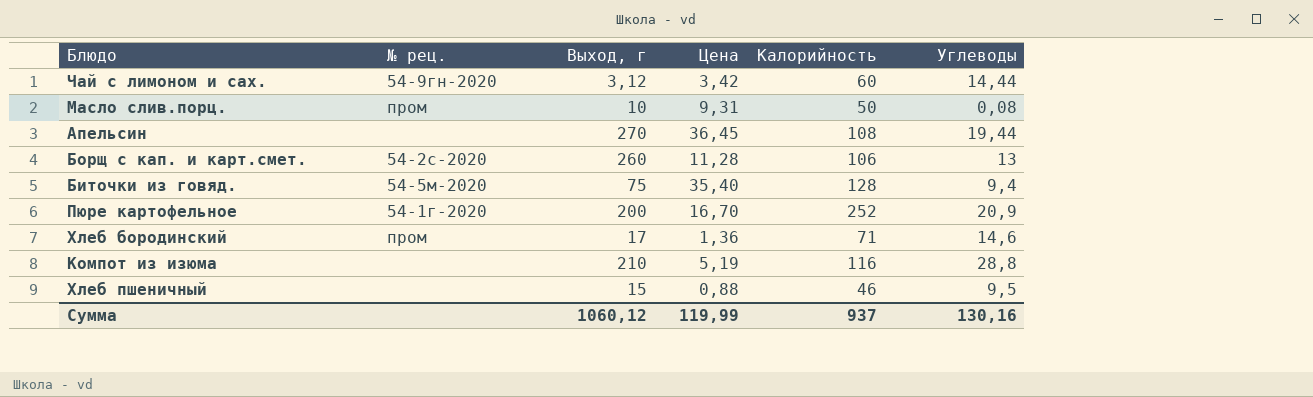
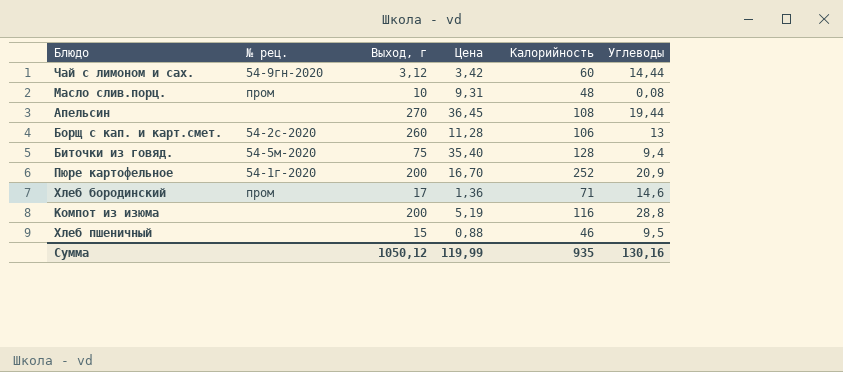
Масло слив.порц. | Калорийность: 50 -> 48
Компот из изюма | Выход, г: 210 -> 200
Сумма | Выход, г: 1060,12 -> 1050,12
Сумма | Калорийность: 937 -> 935

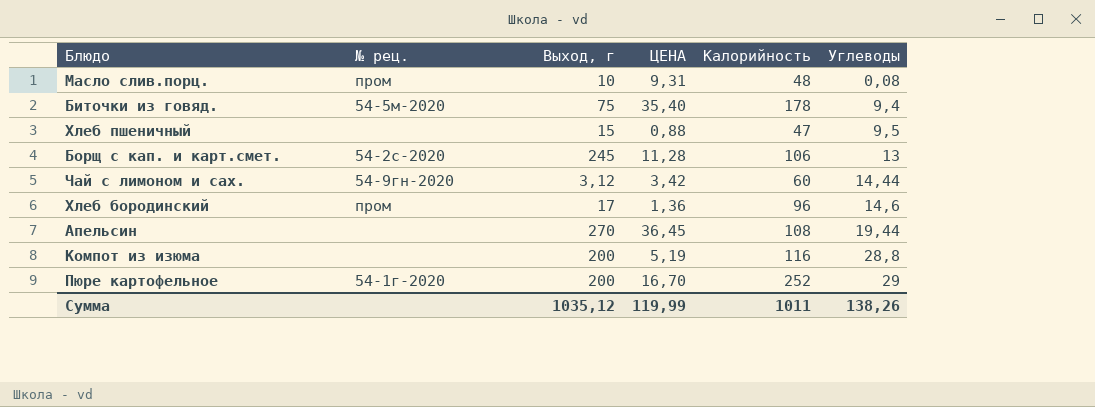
row order: none -> Углеводы ascending
column name: Цена -> ЦЕНА
Биточки из говяд. | Калорийность: 128 -> 178
Хлеб пшеничный | Калорийность: 46 -> 47
Борщ с кап. и карт.смет. | Выход, г: 260 -> 245
Хлеб бородинский | Калорийность: 71 -> 96
Пюре картофельное | Углеводы: 20,9 -> 29
Сумма | Выход, г: 1050,12 -> 1035,12
Сумма | Калорийность: 935 -> 1011
Сумма | Углеводы: 130,16 -> 138,26

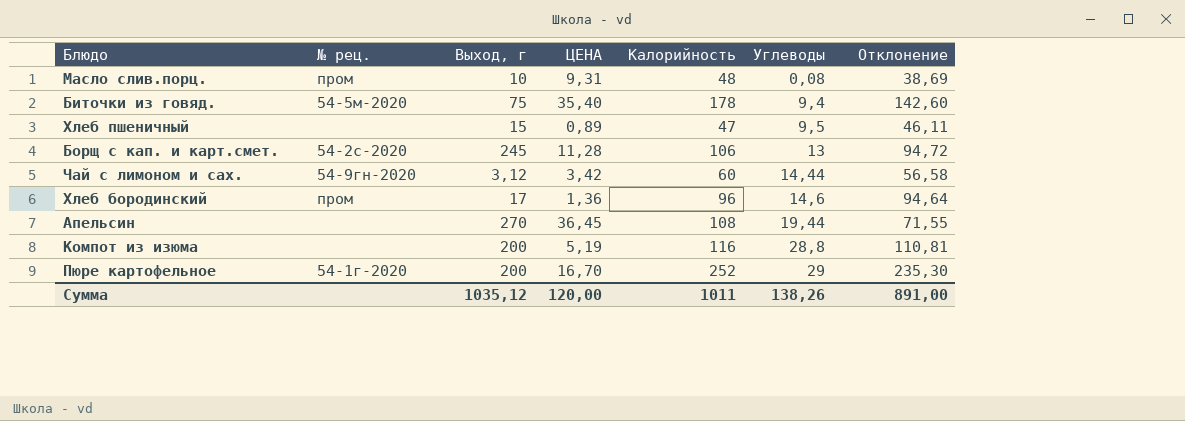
column Отклонение | formula: none -> [Калорийность] - [ЦЕНА]
Хлеб пшеничный | ЦЕНА: 0,88 -> 0,89
Сумма | ЦЕНА: 119,99 -> 120,00

